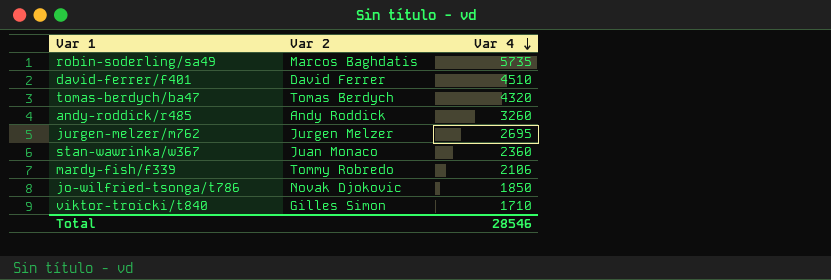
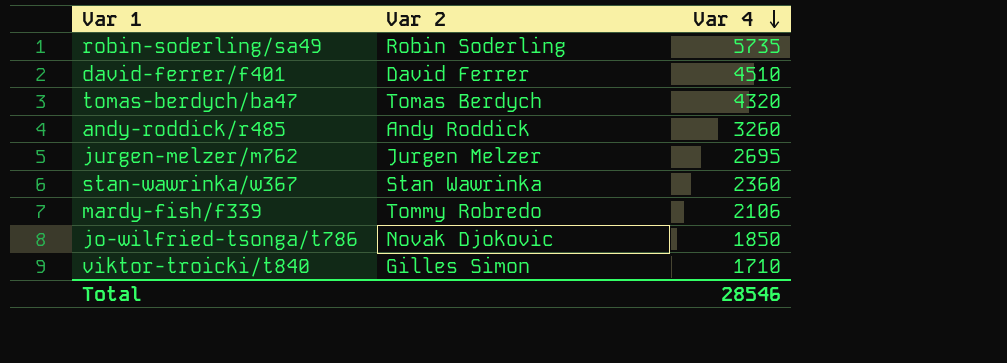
robin-soderling/sa49 | Var 2: Marcos Baghdatis -> Robin Soderling
stan-wawrinka/w367 | Var 2: Juan Monaco -> Stan Wawrinka

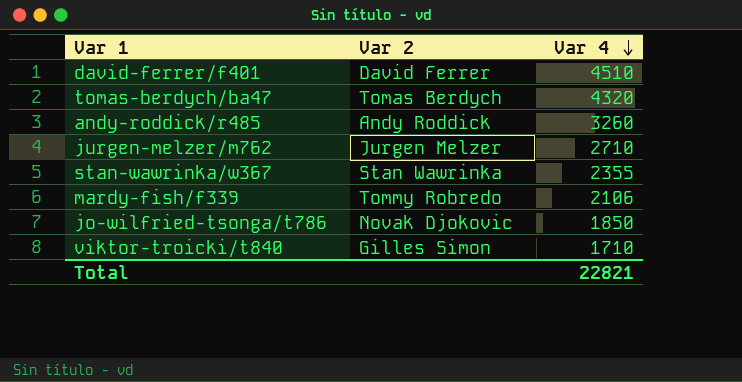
row robin-soderling/sa49: Robin Soderling | 5735 -> none
jurgen-melzer/m762 | Var 4: 2695 -> 2710
stan-wawrinka/w367 | Var 4: 2360 -> 2355
Total | Var 4: 28546 -> 22821

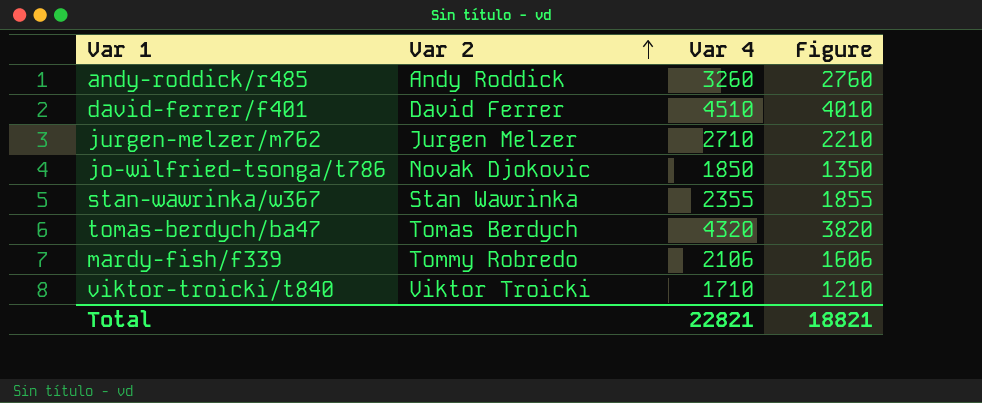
row order: Var 4 descending -> Var 2 ascending
column Figure | formula: none -> [Var 4] - 500
viktor-troicki/t840 | Var 2: Gilles Simon -> Viktor Troicki

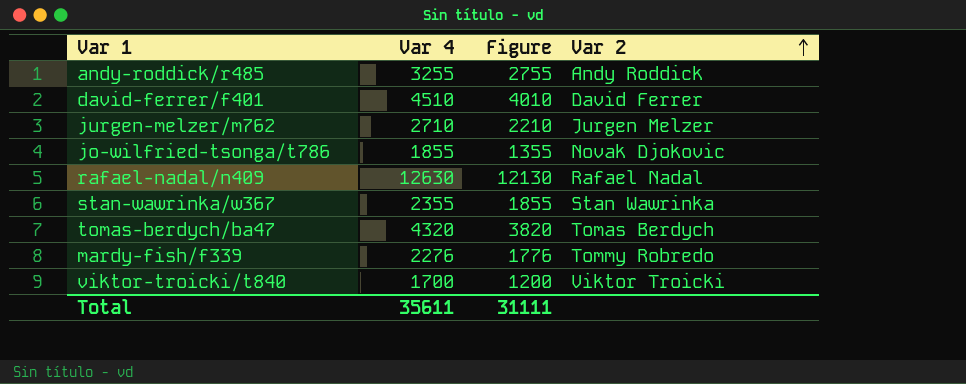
column Var 2 | position: 2 -> 4
andy-roddick/r485 | Var 4: 3260 -> 3255
andy-roddick/r485 | Figure: 2760 -> 2755
jo-wilfried-tsonga/t786 | Var 4: 1850 -> 1855
jo-wilfried-tsonga/t786 | Figure: 1350 -> 1355
row rafael-nadal/n409: none -> 12630 | 12130 | Rafael Nadal
mardy-fish/f339 | Var 4: 2106 -> 2276
mardy-fish/f339 | Figure: 1606 -> 1776
viktor-troicki/t840 | Var 4: 1710 -> 1700
viktor-troicki/t840 | Figure: 1210 -> 1200
Total | Var 4: 22821 -> 35611
Total | Figure: 18821 -> 31111

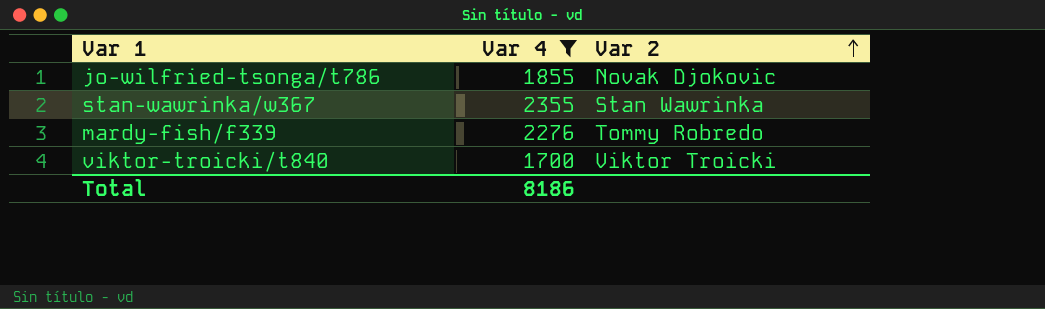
filter: none -> Var 4 <= 2355
column Figure | formula: [Var 4] - 500 -> none
Total | Var 4: 35611 -> 8186

